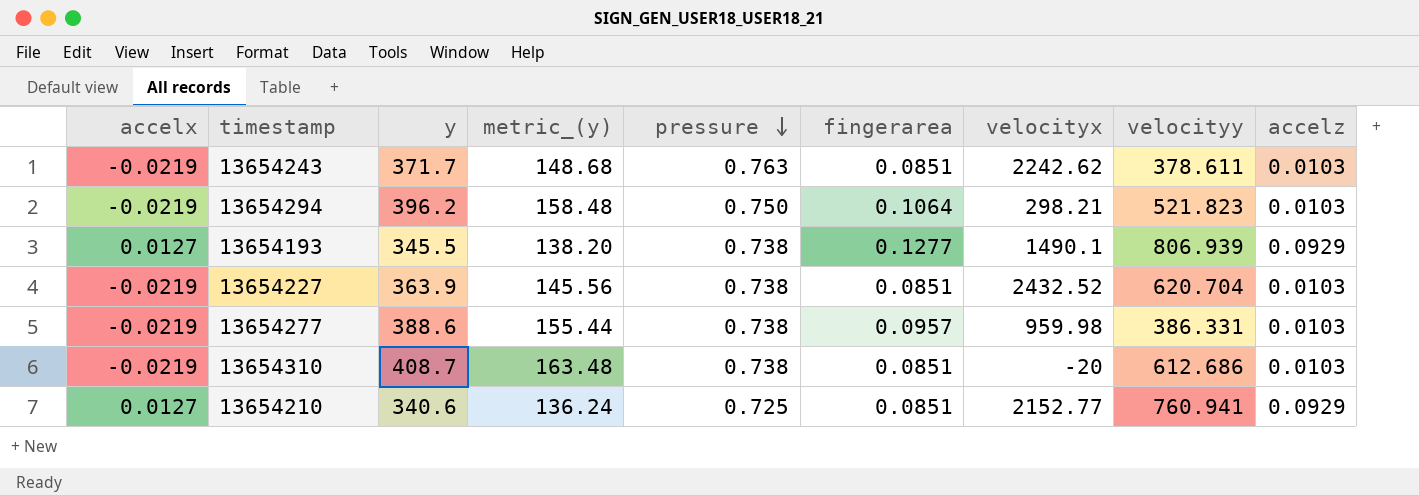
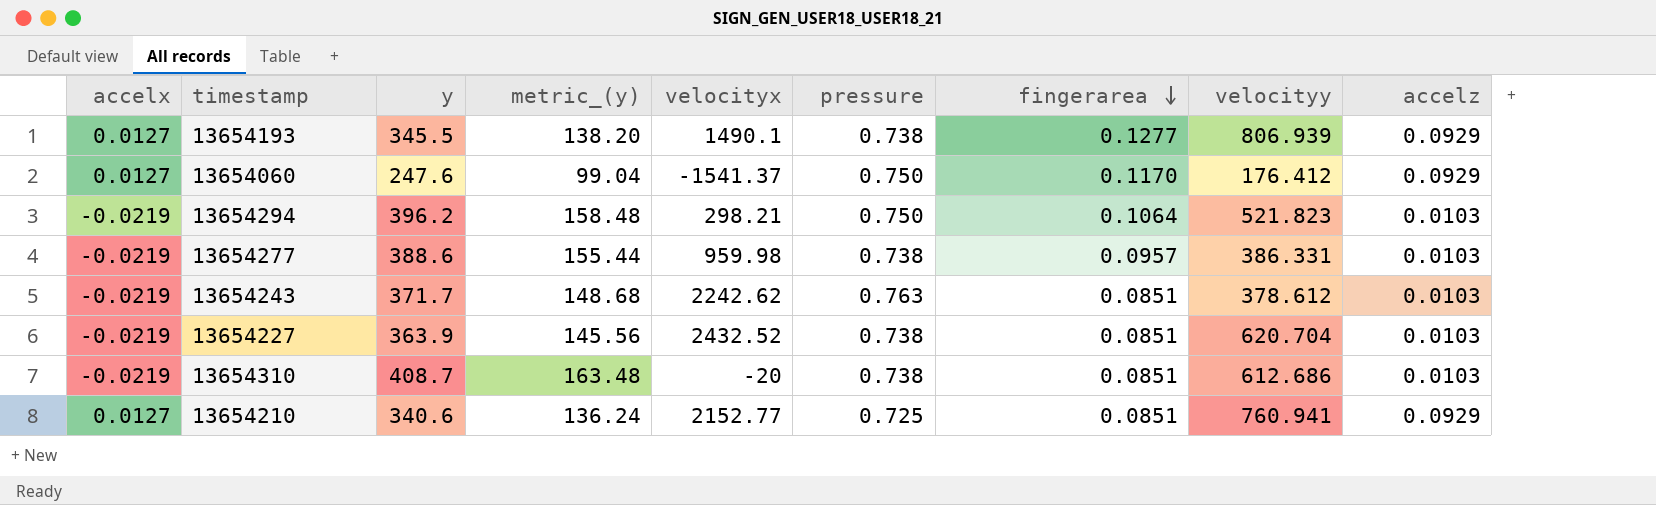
row order: pressure descending -> fingerarea descending
column velocityx | position: 7 -> 5
row 13654060: none -> 0.0127 | 247.6 | 99.04 | -1541.37 | 0.750 | 0.1170 | 176.412 | 0.0929
13654243 | velocityy: 378.611 -> 378.612

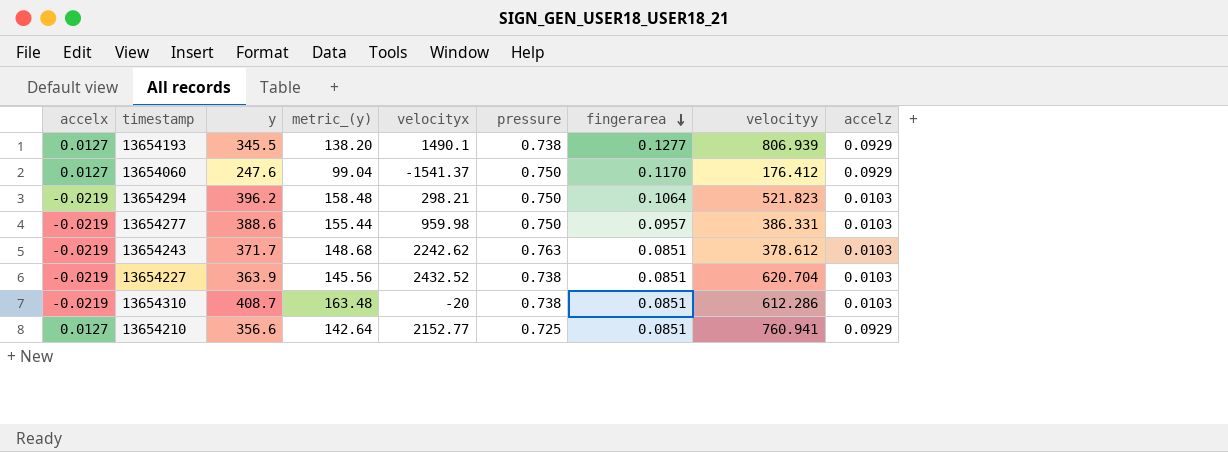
13654277 | pressure: 0.738 -> 0.750
13654310 | velocityy: 612.686 -> 612.286
13654210 | y: 340.6 -> 356.6
13654210 | metric_(y): 136.24 -> 142.64

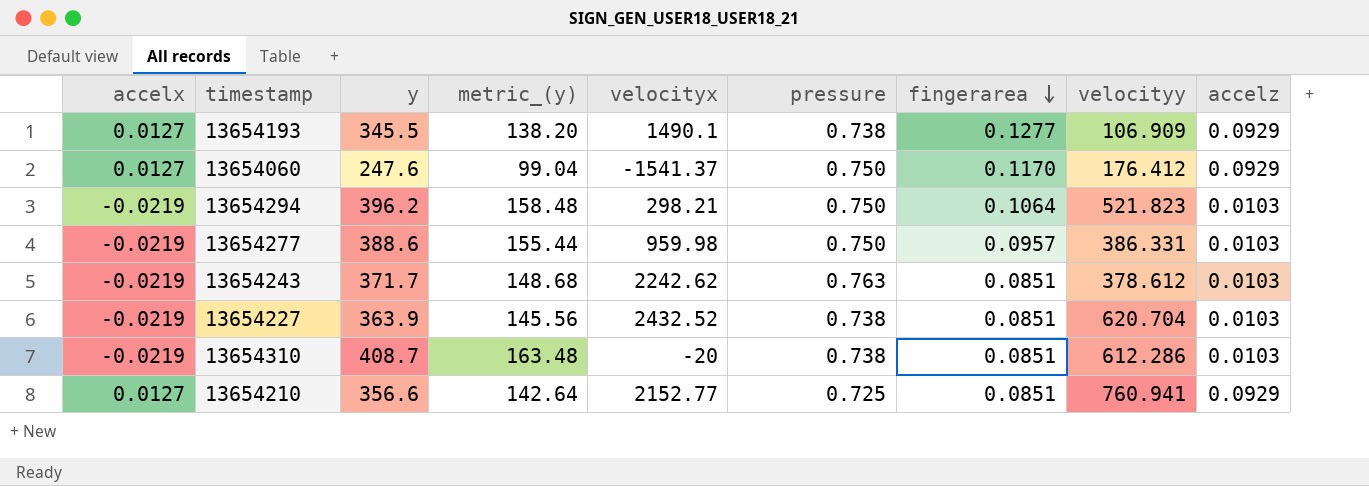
13654193 | velocityy: 806.939 -> 106.909

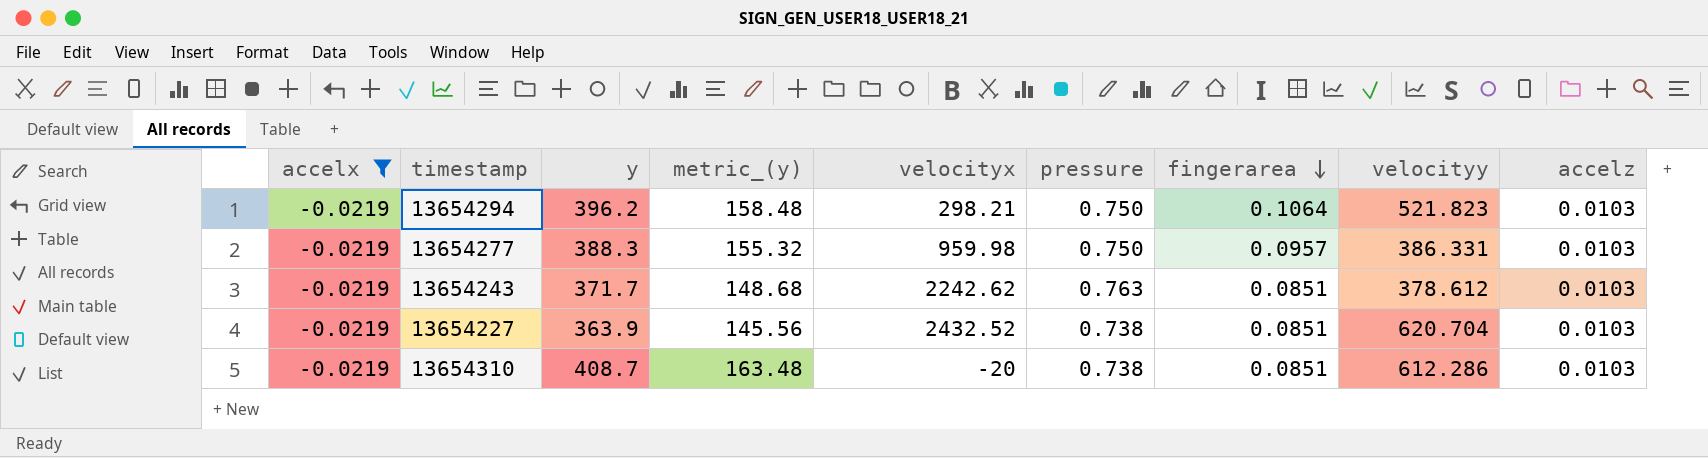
filter: none -> accelx = -0.0219
13654277 | y: 388.6 -> 388.3
13654277 | metric_(y): 155.44 -> 155.32

